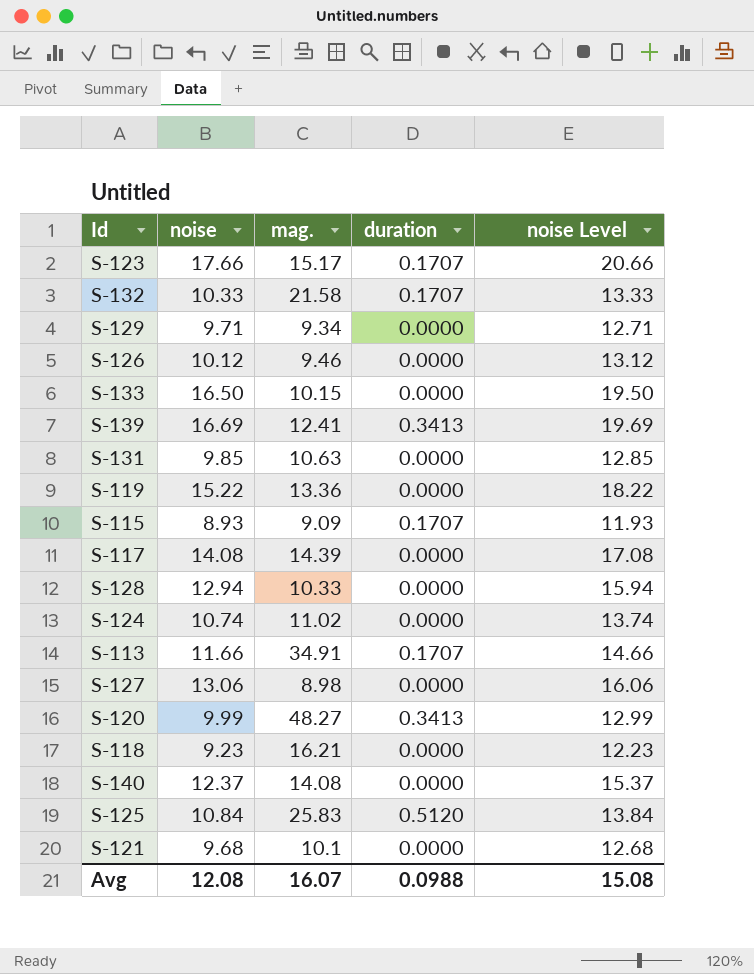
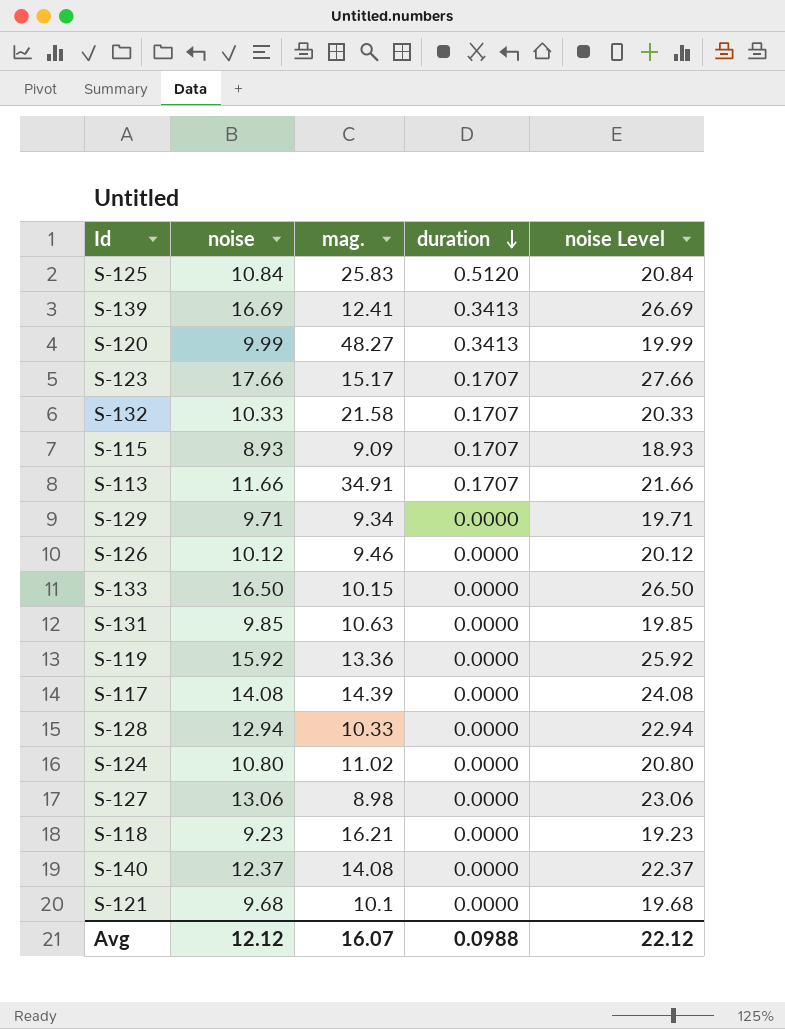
row order: none -> duration descending
column noise Level | formula: [noise] + 3 -> [noise] + 10
S-119 | noise: 15.22 -> 15.92
S-124 | noise: 10.74 -> 10.80
Avg | noise: 12.08 -> 12.12
Avg | noise Level: 15.08 -> 22.12

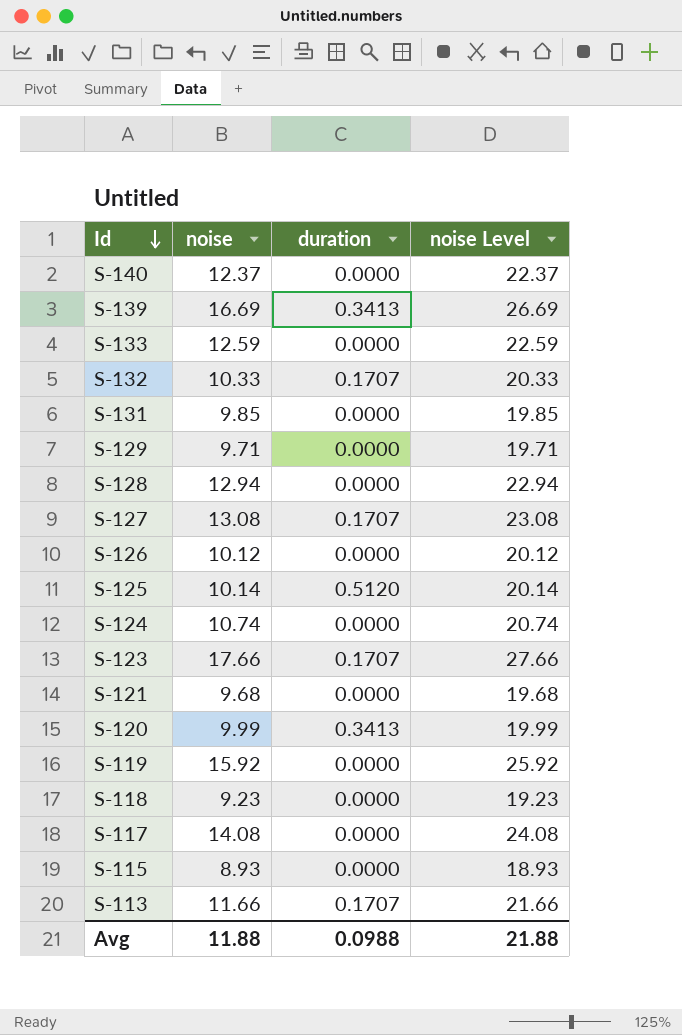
row order: duration descending -> Id descending
column mag. | position: 3 -> none
S-133 | noise: 16.50 -> 12.59
S-133 | noise Level: 26.50 -> 22.59
S-127 | noise: 13.06 -> 13.08
S-127 | duration: 0.0000 -> 0.1707
S-127 | noise Level: 23.06 -> 23.08
S-125 | noise: 10.84 -> 10.14
S-125 | noise Level: 20.84 -> 20.14
S-124 | noise: 10.80 -> 10.74
S-124 | noise Level: 20.80 -> 20.74
S-115 | duration: 0.1707 -> 0.0000
Avg | noise: 12.12 -> 11.88
Avg | noise Level: 22.12 -> 21.88

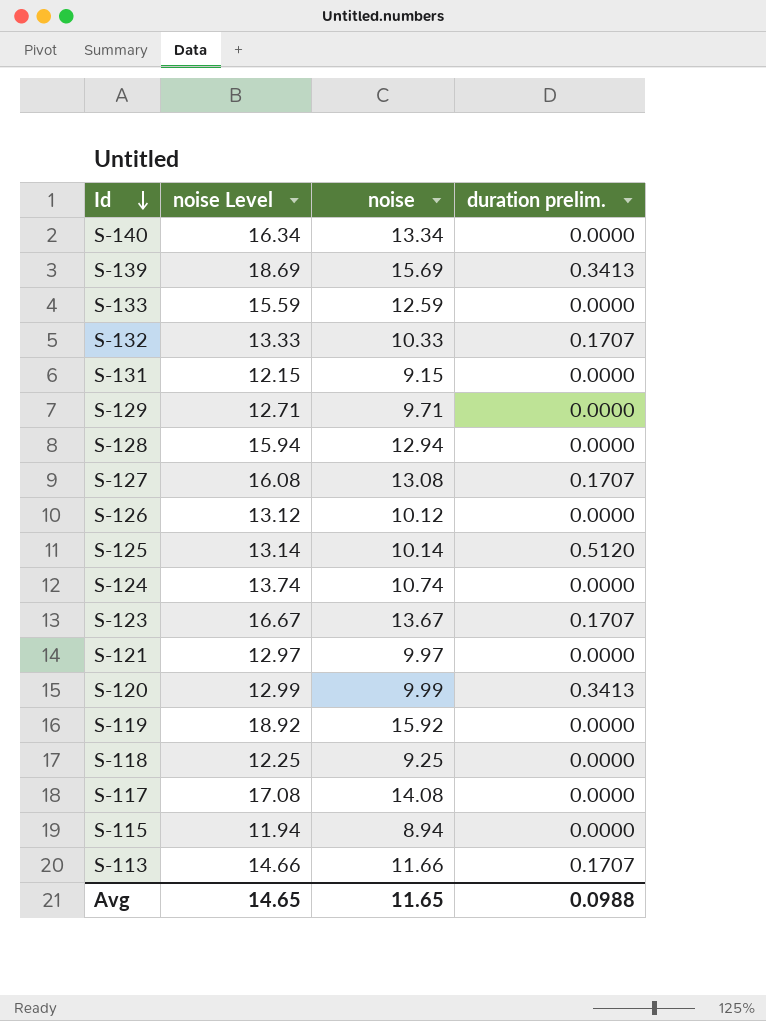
column noise Level | formula: [noise] + 10 -> [noise] + 3
column noise Level | position: 4 -> 2
column name: duration -> duration prelim.
S-140 | noise: 12.37 -> 13.34
S-139 | noise: 16.69 -> 15.69
S-131 | noise: 9.85 -> 9.15
S-123 | noise: 17.66 -> 13.67
S-121 | noise: 9.68 -> 9.97
S-118 | noise: 9.23 -> 9.25
S-115 | noise: 8.93 -> 8.94
Avg | noise Level: 21.88 -> 14.65
Avg | noise: 11.88 -> 11.65

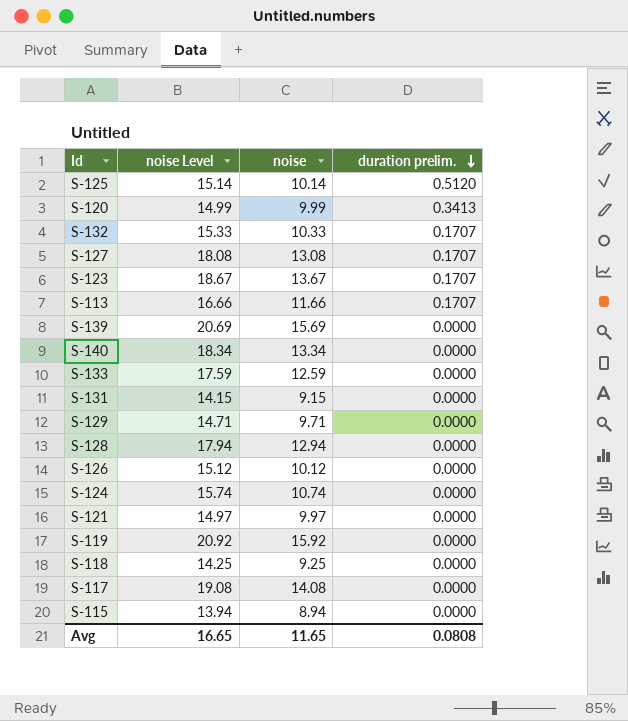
row order: Id descending -> duration prelim. descending
column noise Level | formula: [noise] + 3 -> [noise] + 5
S-139 | duration prelim.: 0.3413 -> 0.0000
Avg | noise Level: 14.65 -> 16.65
Avg | duration prelim.: 0.0988 -> 0.0808

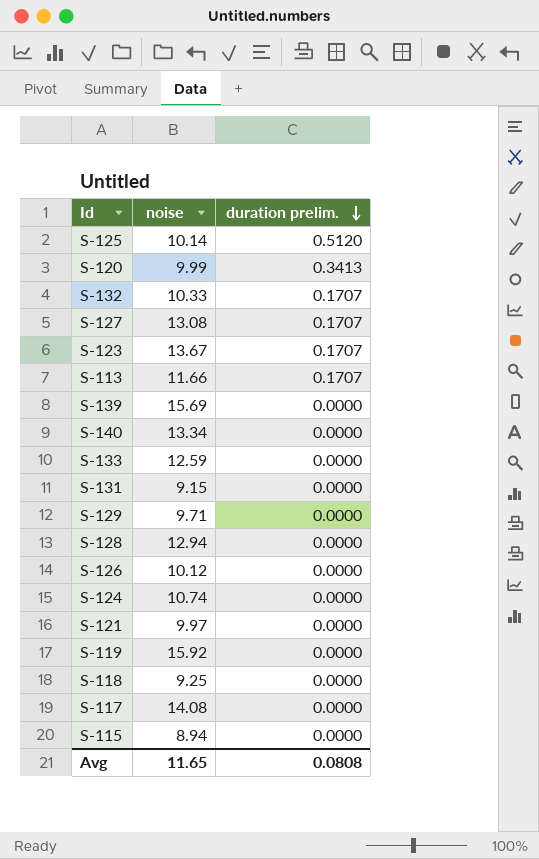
column noise Level | formula: [noise] + 5 -> none

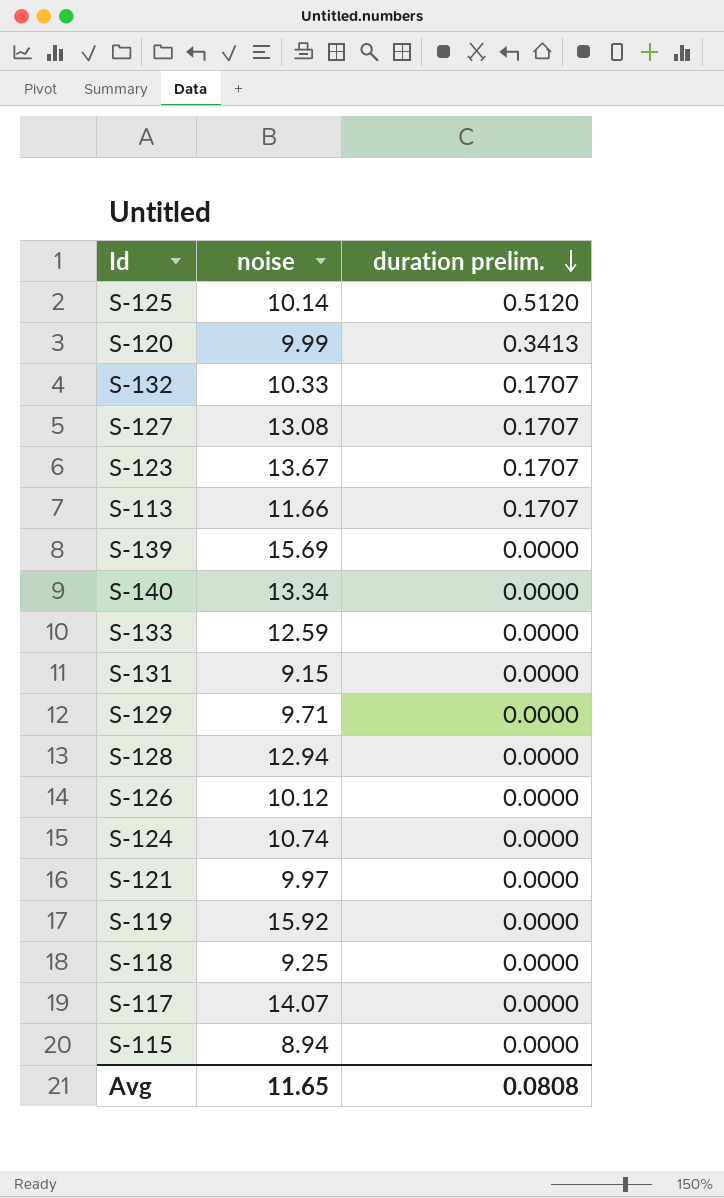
S-117 | noise: 14.08 -> 14.07

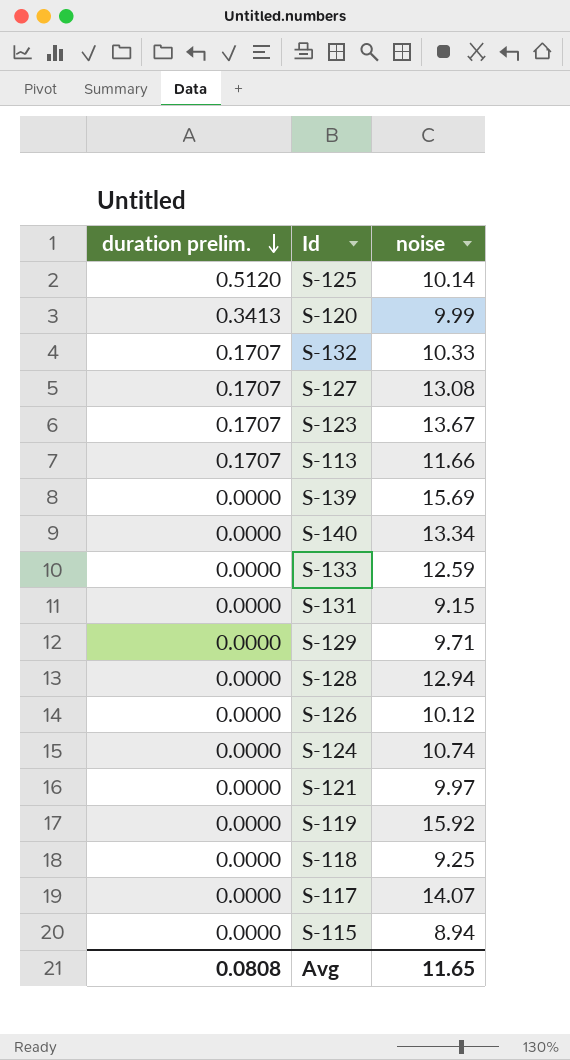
column duration prelim. | position: 3 -> 1

